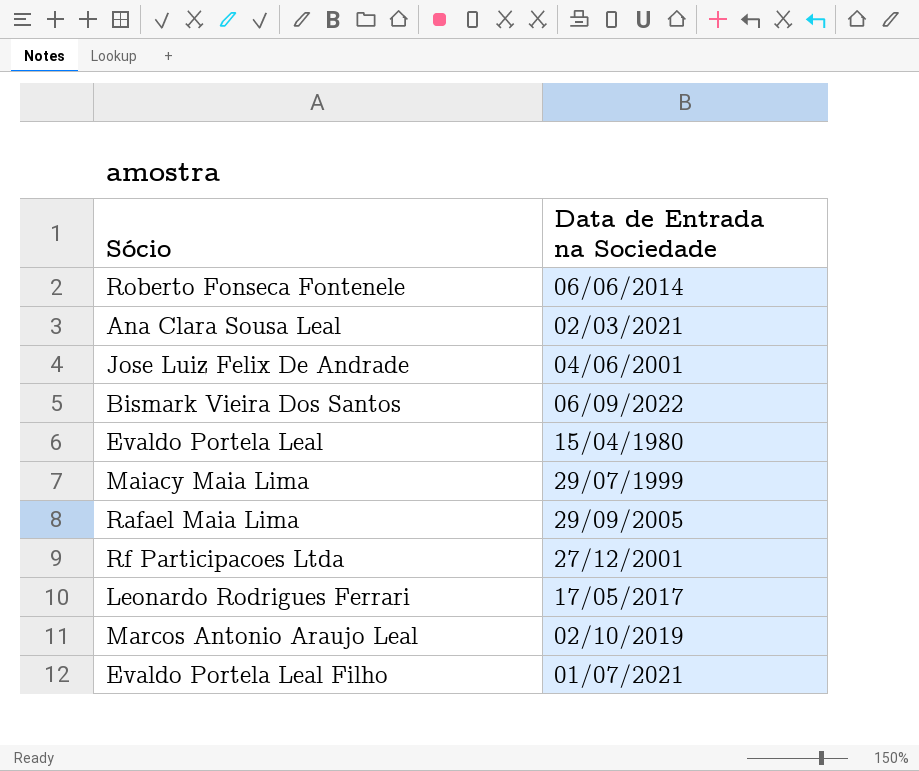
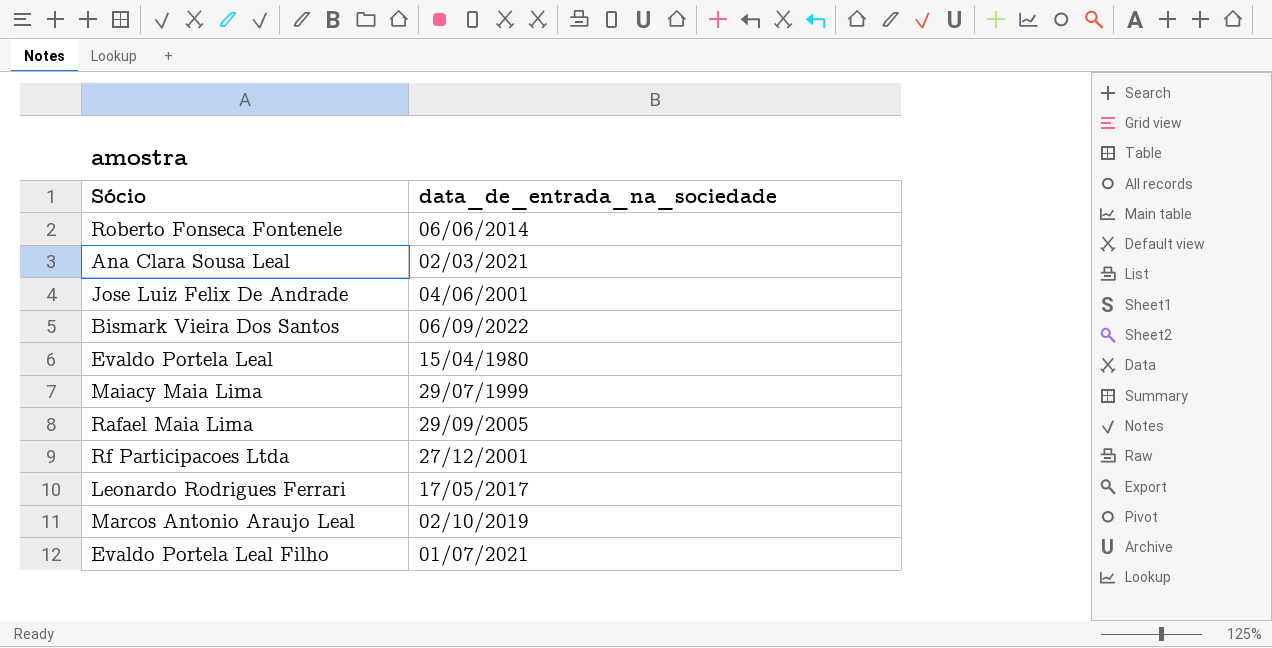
column name: Data de Entrada na Sociedade -> data_de_entrada_na_sociedade

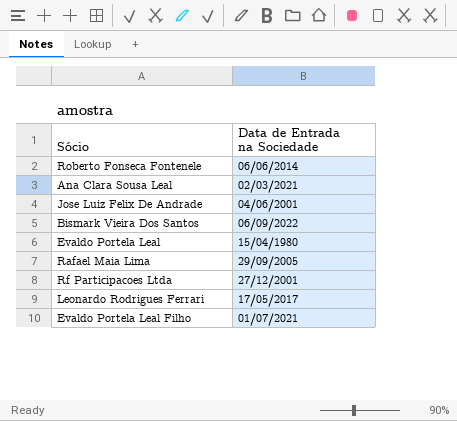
column name: data_de_entrada_na_sociedade -> Data de Entrada na Sociedade
row Maiacy Maia Lima: 29/07/1999 -> none
row Marcos Antonio Araujo Leal: 02/10/2019 -> none

